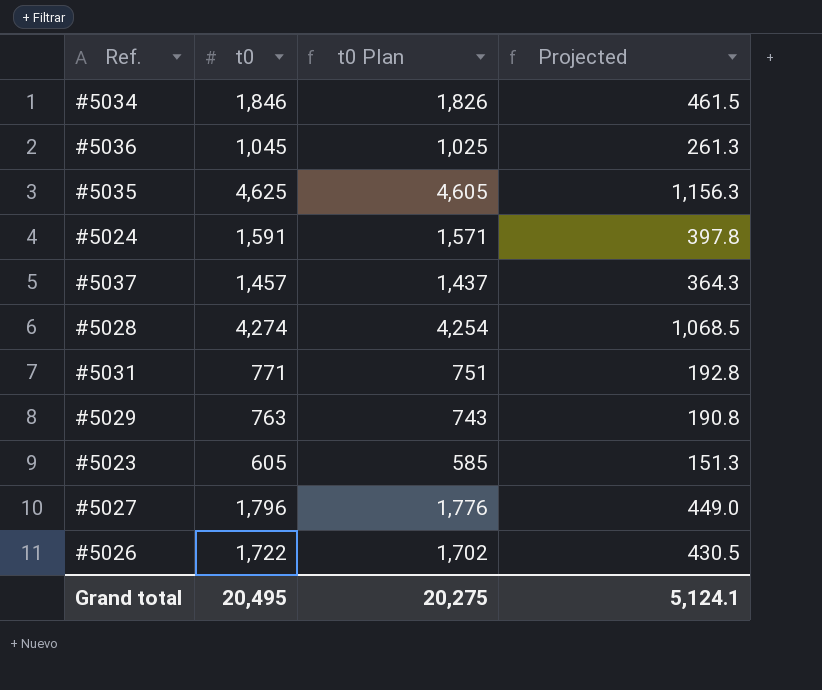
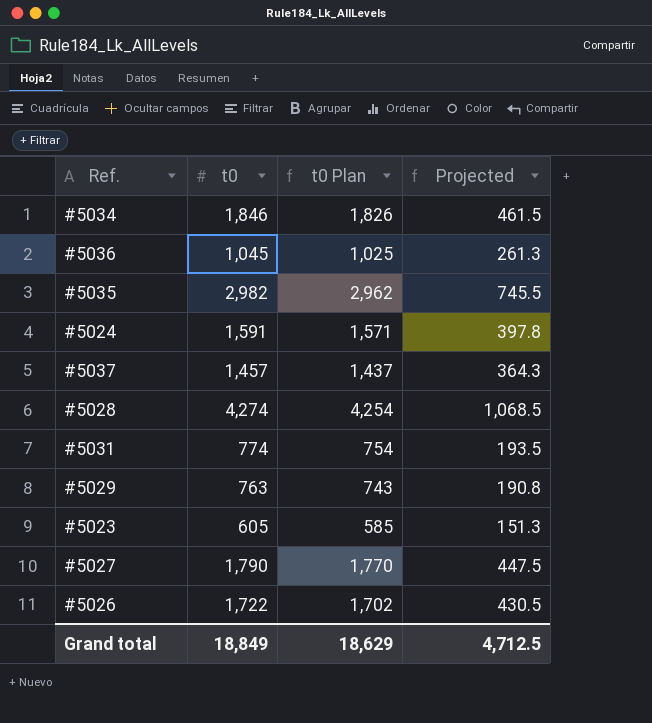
#5035 | t0: 4,625 -> 2,982
#5035 | t0 Plan: 4,605 -> 2,962
#5035 | Projected: 1,156.3 -> 745.5
#5031 | t0: 771 -> 774
#5031 | t0 Plan: 751 -> 754
#5031 | Projected: 192.8 -> 193.5
#5027 | t0: 1,796 -> 1,790
#5027 | t0 Plan: 1,776 -> 1,770
#5027 | Projected: 449.0 -> 447.5
Grand total | t0: 20,495 -> 18,849
Grand total | t0 Plan: 20,275 -> 18,629
Grand total | Projected: 5,124.1 -> 4,712.5

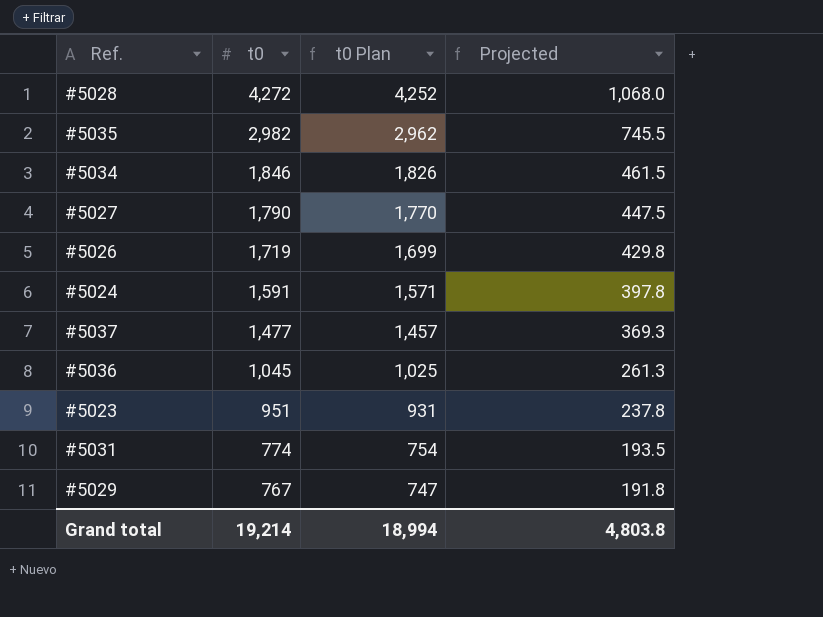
row order: none -> t0 descending
#5028 | t0: 4,274 -> 4,272
#5028 | t0 Plan: 4,254 -> 4,252
#5028 | Projected: 1,068.5 -> 1,068.0
#5026 | t0: 1,722 -> 1,719
#5026 | t0 Plan: 1,702 -> 1,699
#5026 | Projected: 430.5 -> 429.8
#5037 | t0: 1,457 -> 1,477
#5037 | t0 Plan: 1,437 -> 1,457
#5037 | Projected: 364.3 -> 369.3
#5023 | t0: 605 -> 951
#5023 | t0 Plan: 585 -> 931
#5023 | Projected: 151.3 -> 237.8
#5029 | t0: 763 -> 767
#5029 | t0 Plan: 743 -> 747
#5029 | Projected: 190.8 -> 191.8
Grand total | t0: 18,849 -> 19,214
Grand total | t0 Plan: 18,629 -> 18,994
Grand total | Projected: 4,712.5 -> 4,803.8

